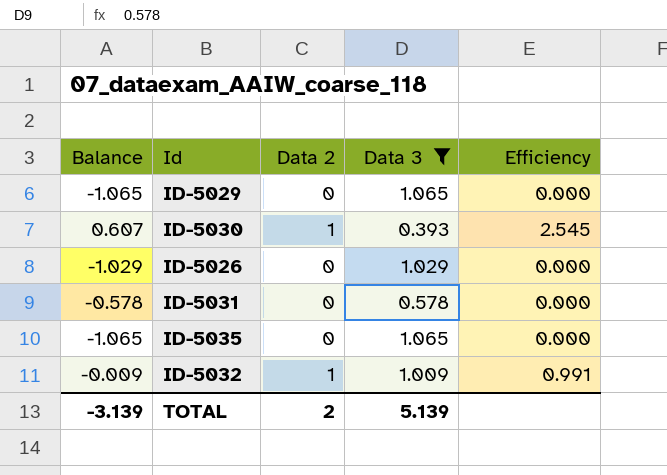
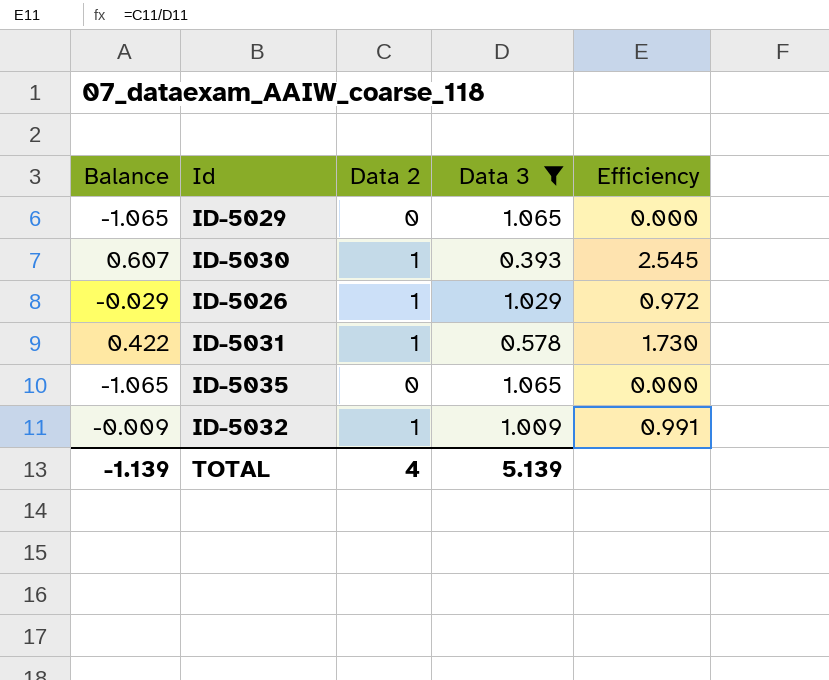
ID-5026 | Balance: -1.029 -> -0.029
ID-5026 | Data 2: 0 -> 1
ID-5026 | Efficiency: 0.000 -> 0.972
ID-5031 | Balance: -0.578 -> 0.422
ID-5031 | Data 2: 0 -> 1
ID-5031 | Efficiency: 0.000 -> 1.730
TOTAL | Balance: -3.139 -> -1.139
TOTAL | Data 2: 2 -> 4

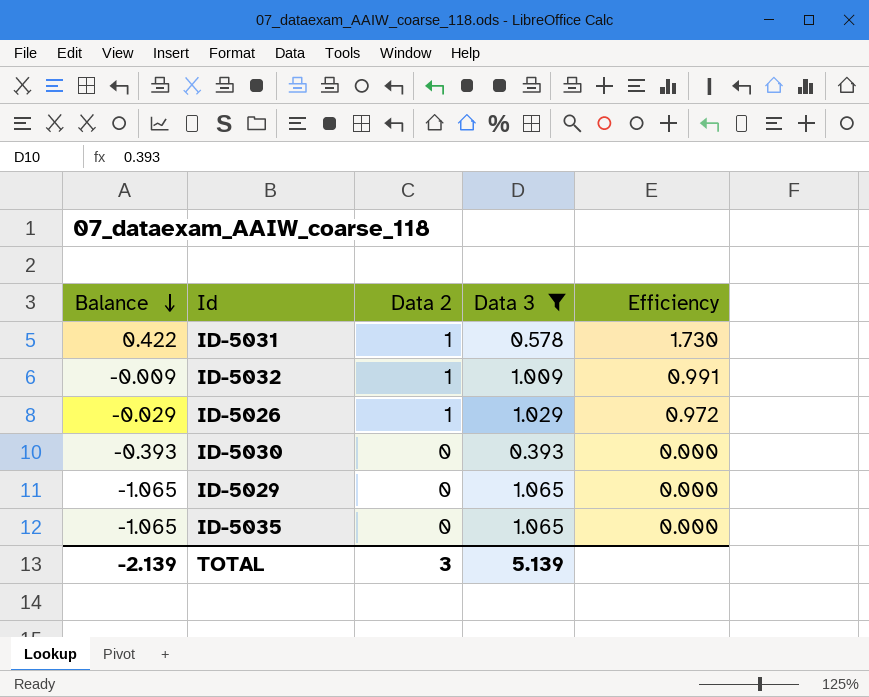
row order: none -> Balance descending
ID-5030 | Balance: 0.607 -> -0.393
ID-5030 | Data 2: 1 -> 0
ID-5030 | Efficiency: 2.545 -> 0.000
TOTAL | Balance: -1.139 -> -2.139
TOTAL | Data 2: 4 -> 3

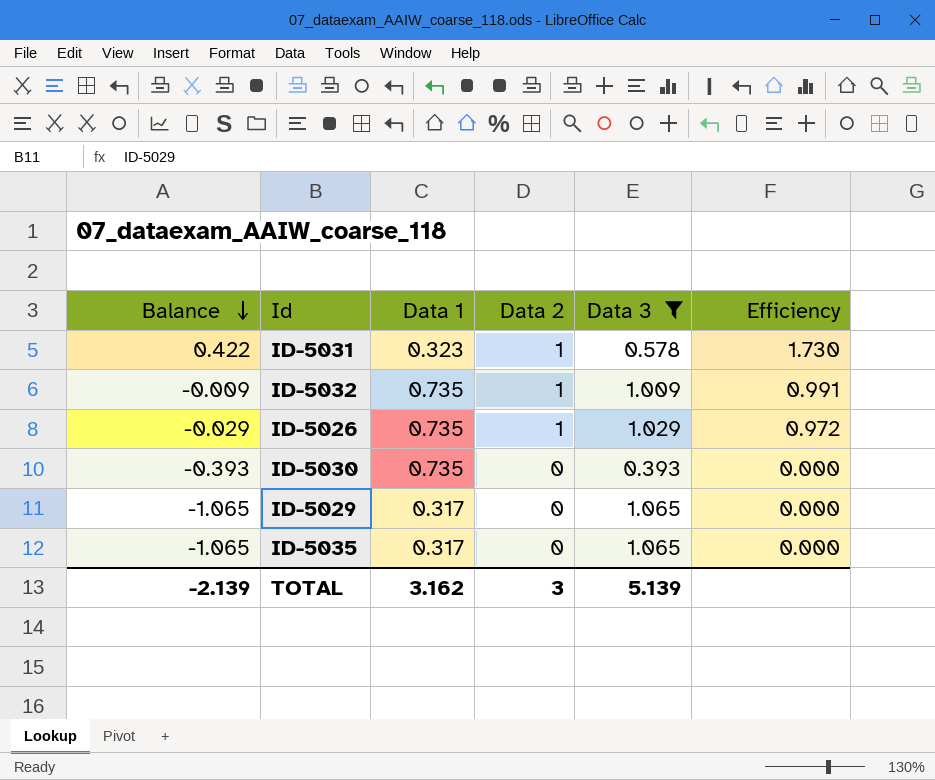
column Data 1 | position: none -> 3

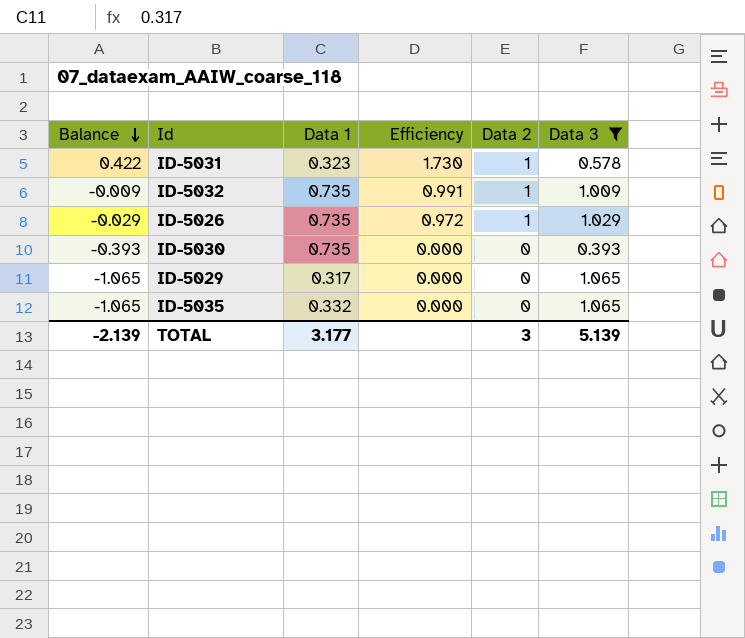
column Efficiency | position: 6 -> 4
ID-5035 | Data 1: 0.317 -> 0.332
TOTAL | Data 1: 3.162 -> 3.177

